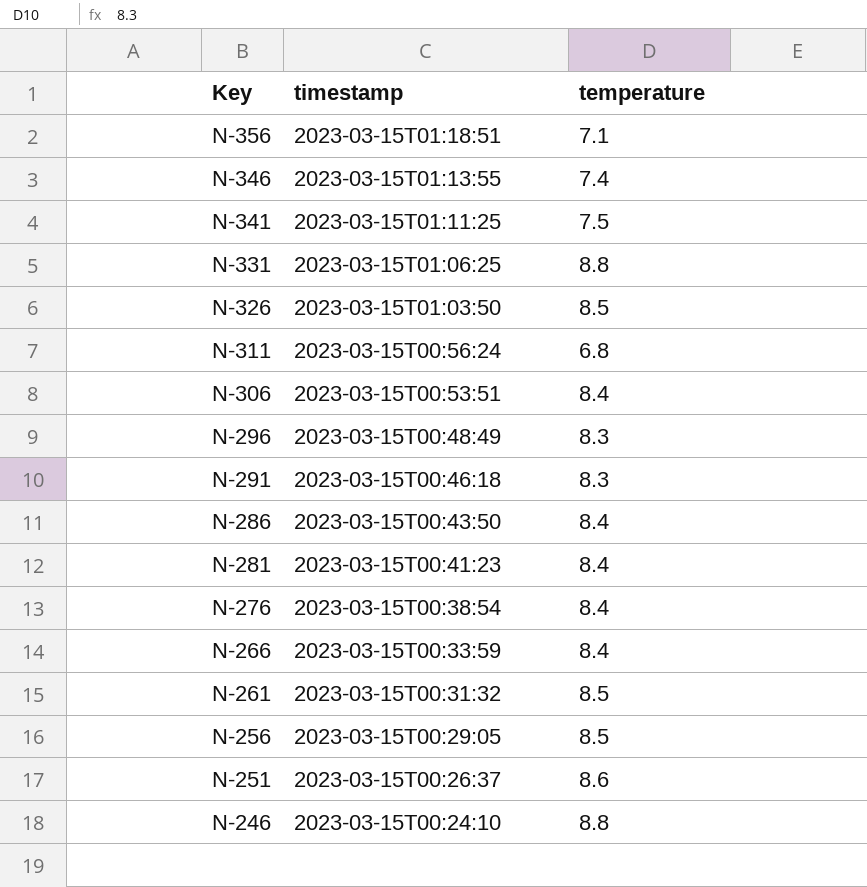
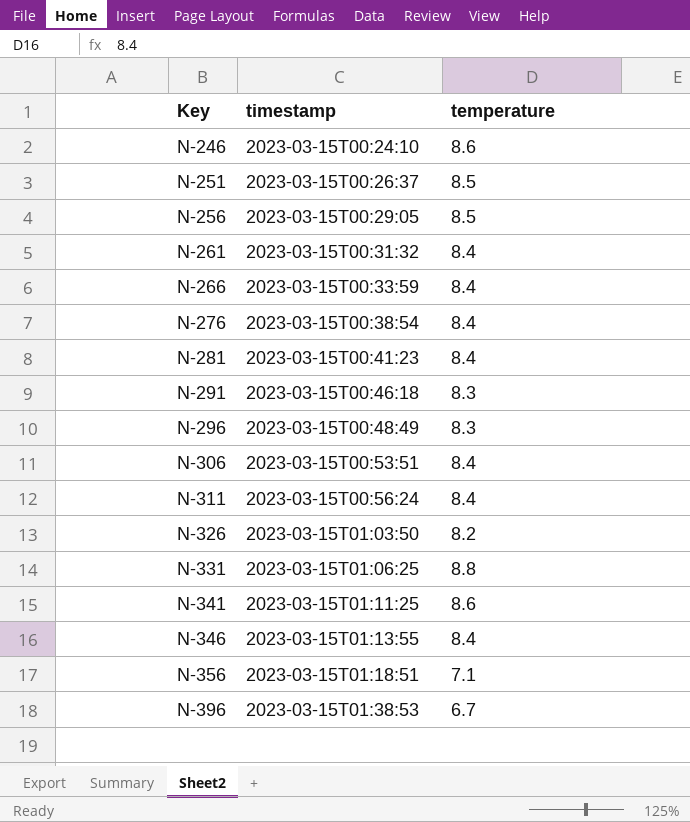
row order: Key descending -> Key ascending
row N-286: 2023-03-15T00:43:50 | 8.4 -> none
N-246 | temperature: 8.8 -> 8.6
N-251 | temperature: 8.6 -> 8.5
N-261 | temperature: 8.5 -> 8.4
N-311 | temperature: 6.8 -> 8.4
N-326 | temperature: 8.5 -> 8.2
N-341 | temperature: 7.5 -> 8.6
N-346 | temperature: 7.4 -> 8.4
row N-396: none -> 2023-03-15T01:38:53 | 6.7

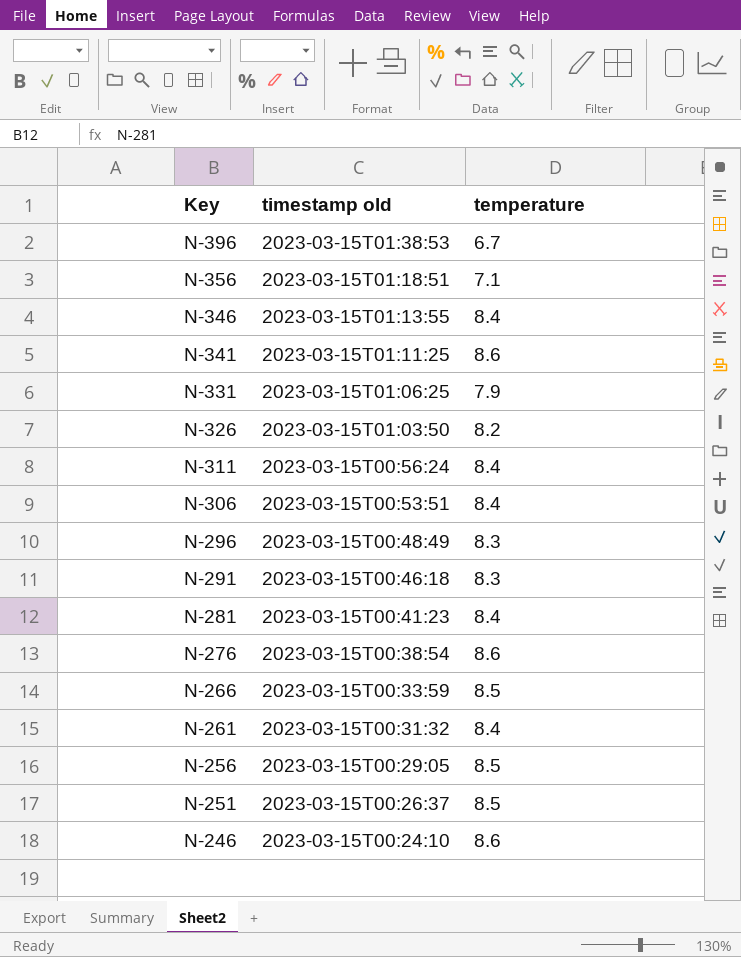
row order: Key ascending -> Key descending
column name: timestamp -> timestamp old
N-331 | temperature: 8.8 -> 7.9
N-276 | temperature: 8.4 -> 8.6
N-266 | temperature: 8.4 -> 8.5

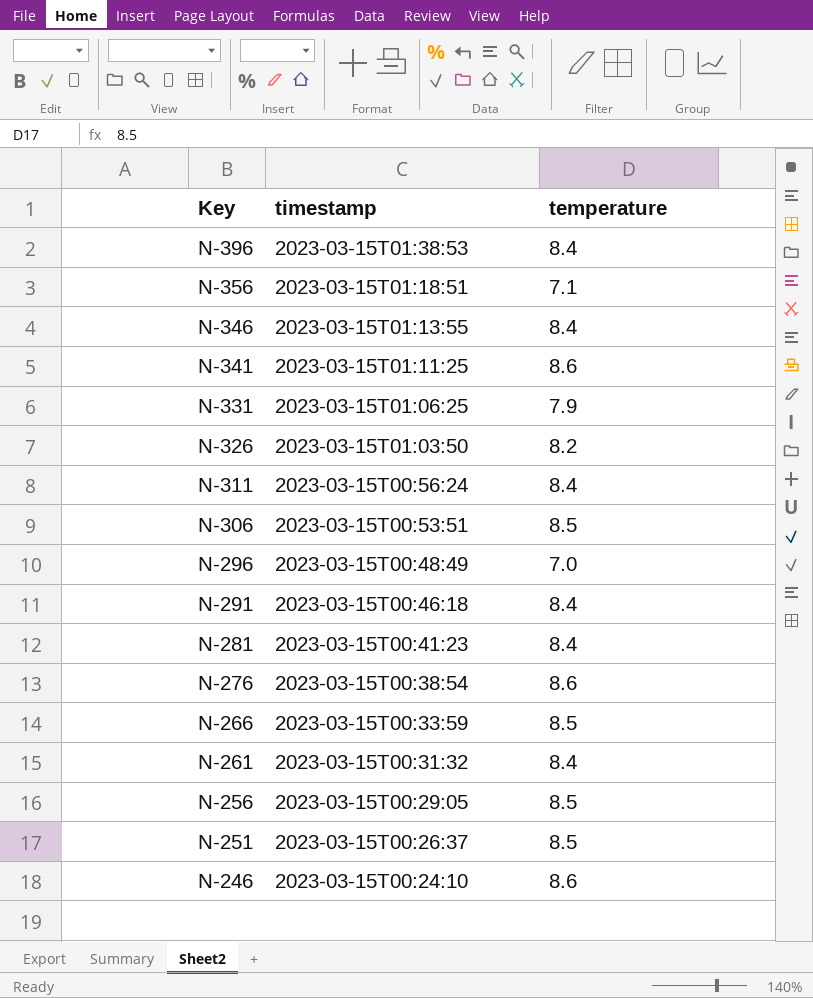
column name: timestamp old -> timestamp
N-396 | temperature: 6.7 -> 8.4
N-306 | temperature: 8.4 -> 8.5
N-296 | temperature: 8.3 -> 7.0
N-291 | temperature: 8.3 -> 8.4

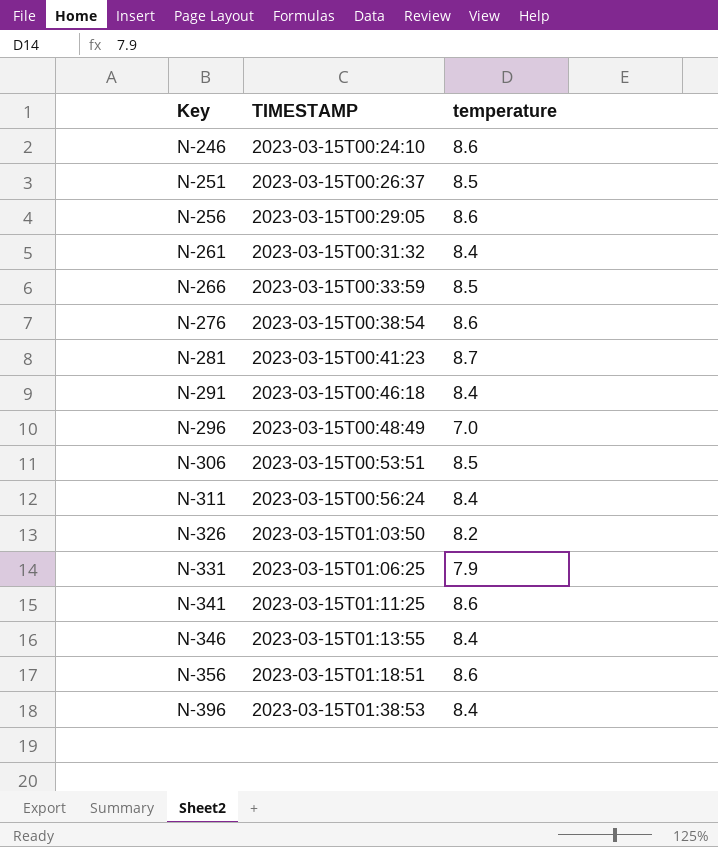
row order: Key descending -> Key ascending
column name: timestamp -> TIMESTAMP
N-256 | temperature: 8.5 -> 8.6
N-281 | temperature: 8.4 -> 8.7
N-356 | temperature: 7.1 -> 8.6

